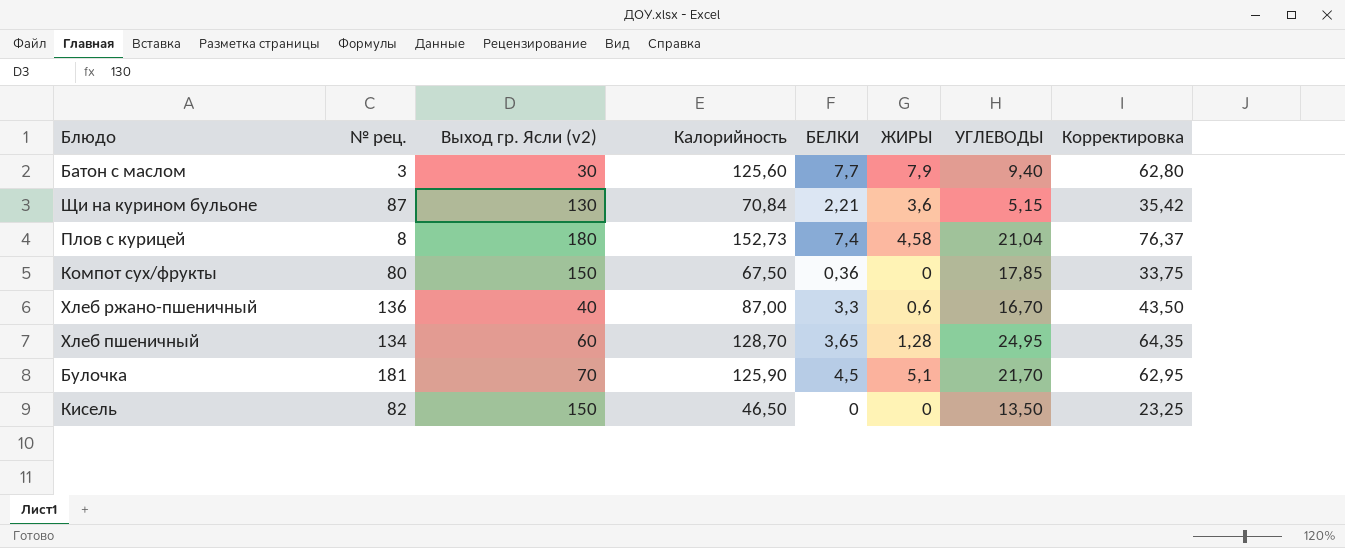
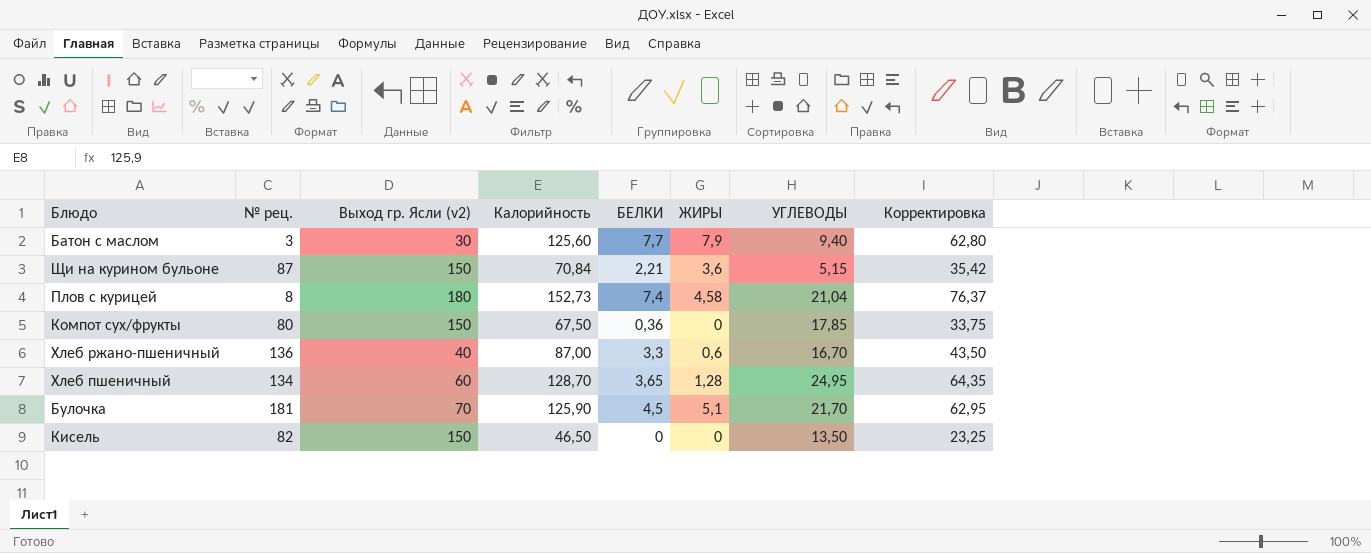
Щи на курином бульоне | Выход гр. Ясли (v2): 130 -> 150

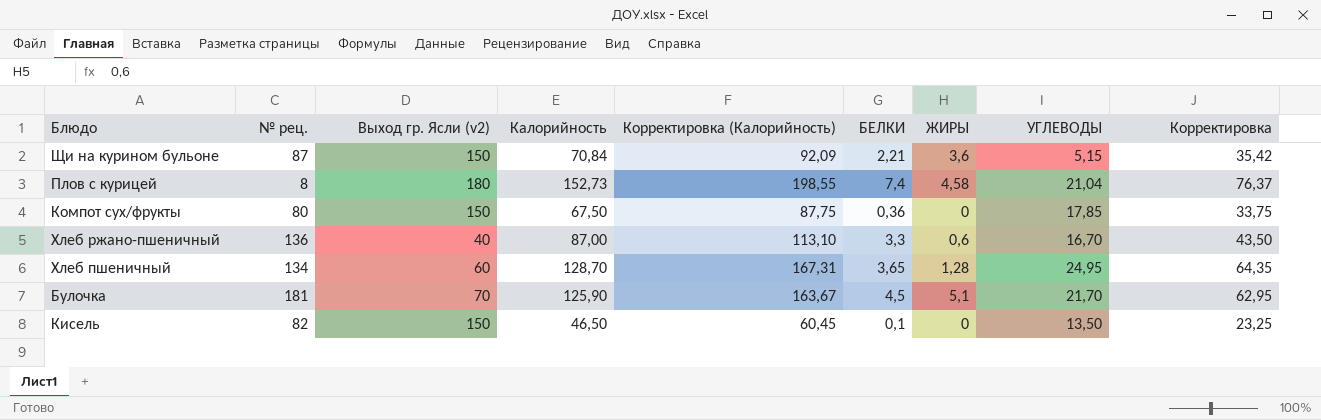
column Корректировка (Калорийность) | formula: none -> [Калорийность] * 1,3
row Батон с маслом: 3 | 30 | 125,60 | 7,7 | 7,9 | 9,40 | 62,80 -> none
Кисель | БЕЛКИ: 0 -> 0,1

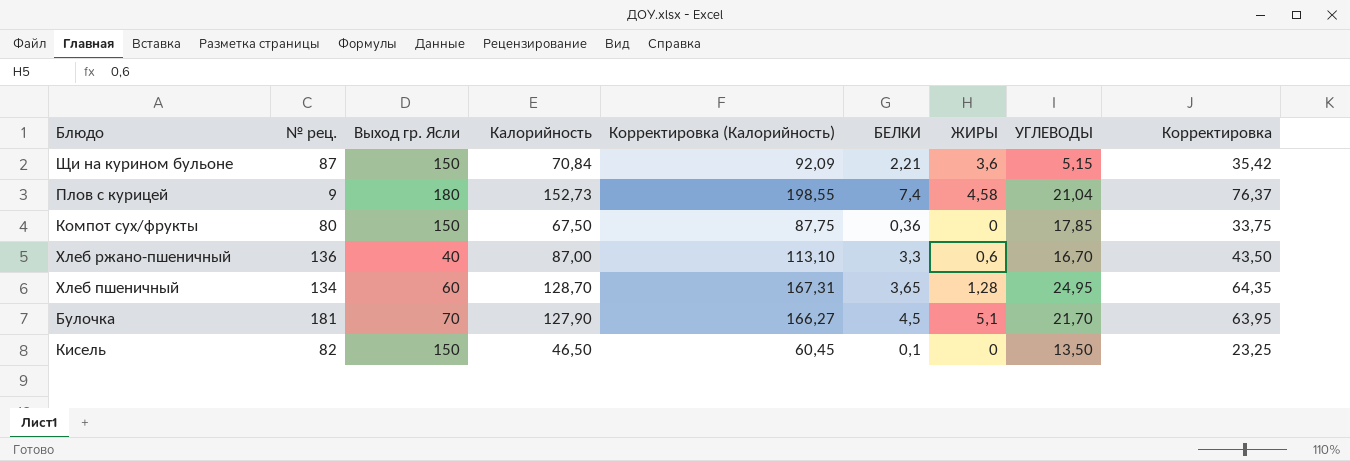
column name: Выход гр. Ясли (v2) -> Выход гр. Ясли
Плов с курицей | № рец.: 8 -> 9
Булочка | Калорийность: 125,90 -> 127,90
Булочка | Корректировка (Калорийность): 163,67 -> 166,27
Булочка | Корректировка: 62,95 -> 63,95

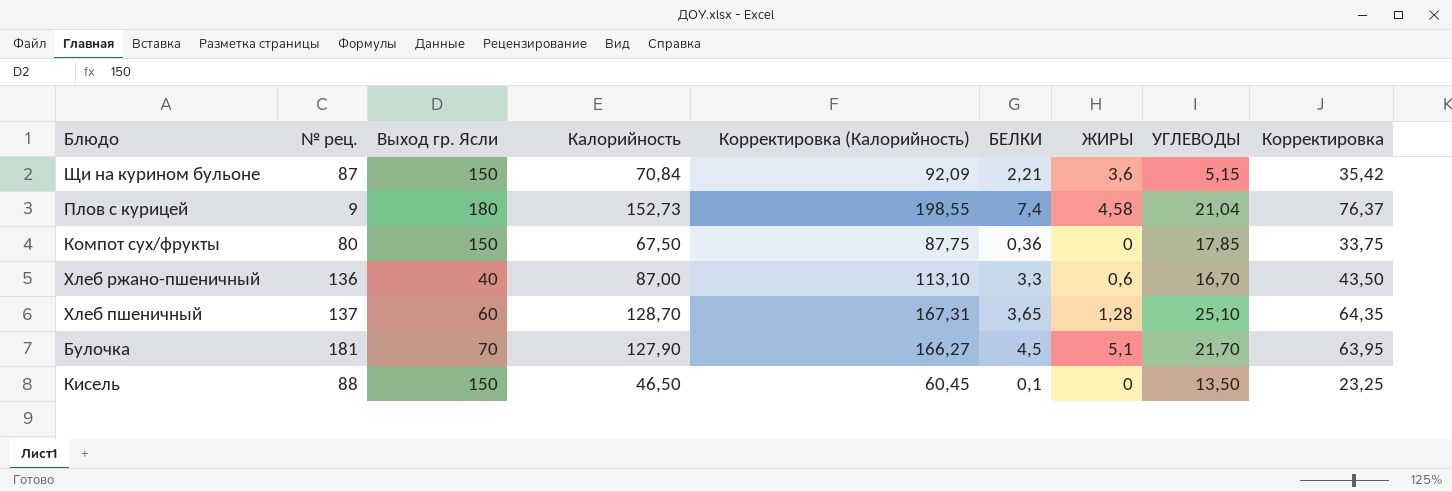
Хлеб пшеничный | № рец.: 134 -> 137
Хлеб пшеничный | УГЛЕВОДЫ: 24,95 -> 25,10
Кисель | № рец.: 82 -> 88

